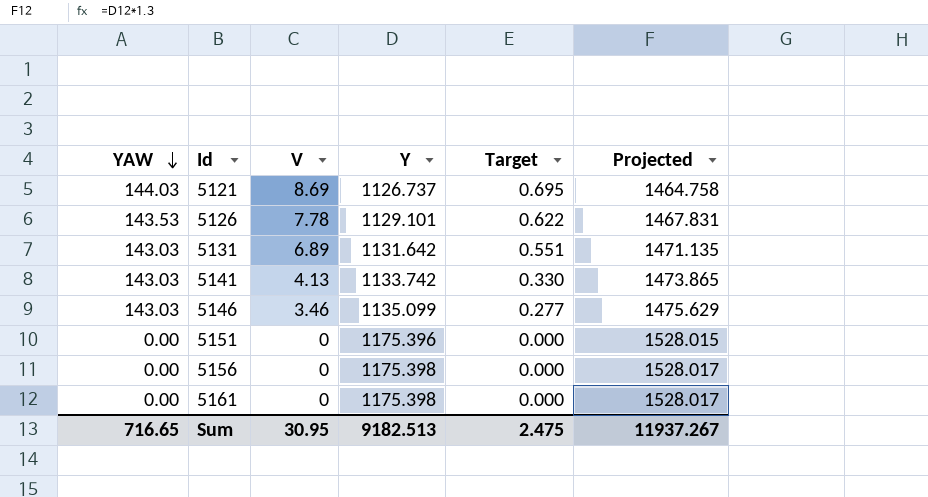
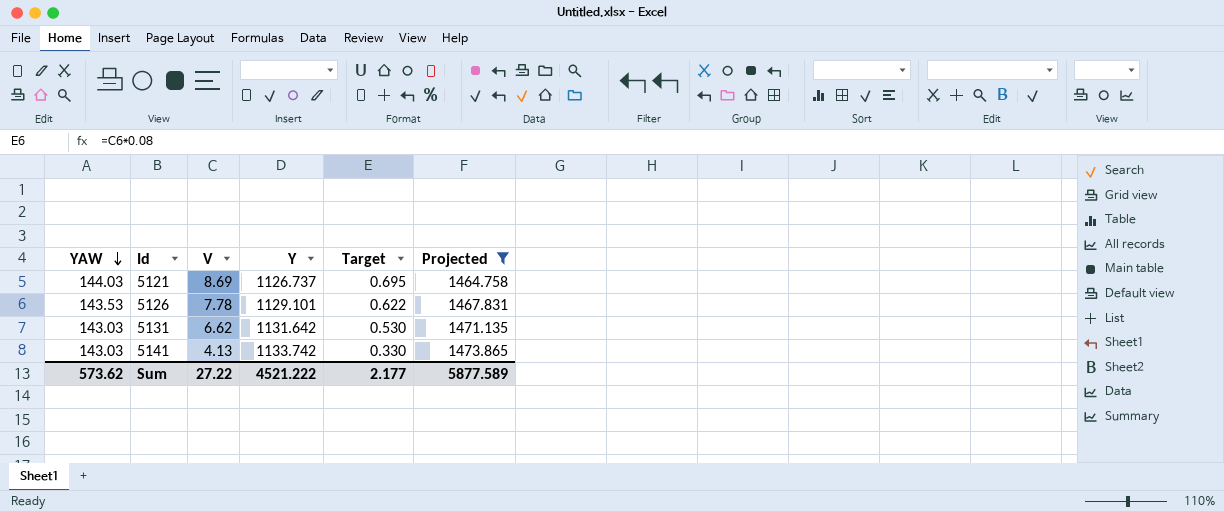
filter: none -> Projected <= 1473.865
5131 | V: 6.89 -> 6.62
5131 | Target: 0.551 -> 0.530
Sum | YAW: 716.65 -> 573.62
Sum | V: 30.95 -> 27.22
Sum | Y: 9182.513 -> 4521.222
Sum | Target: 2.475 -> 2.177
Sum | Projected: 11937.267 -> 5877.589

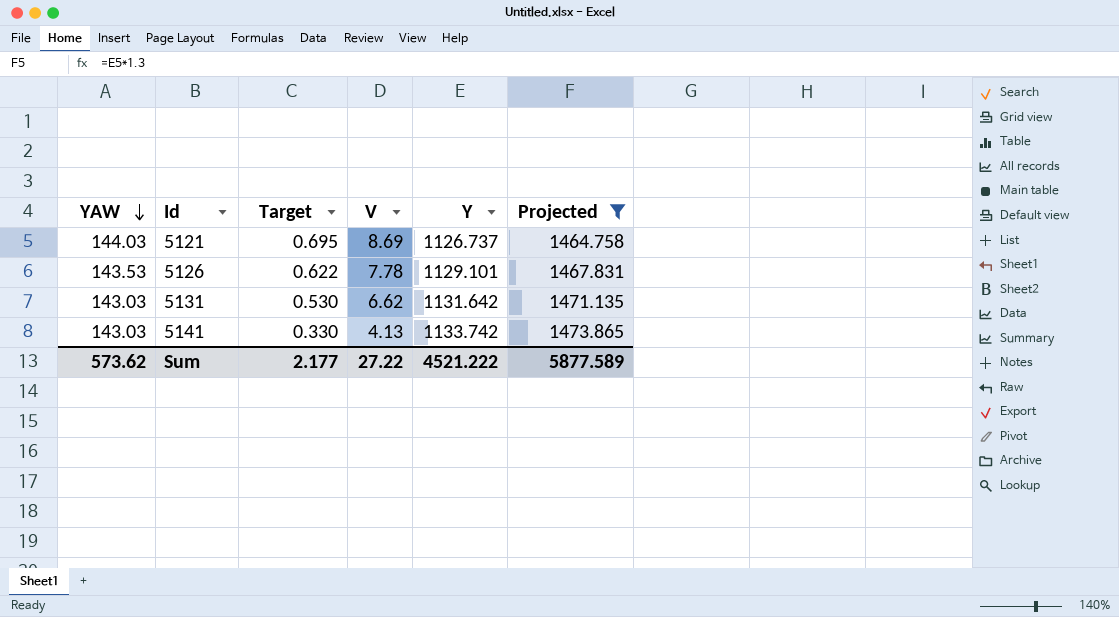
column Target | position: 5 -> 3

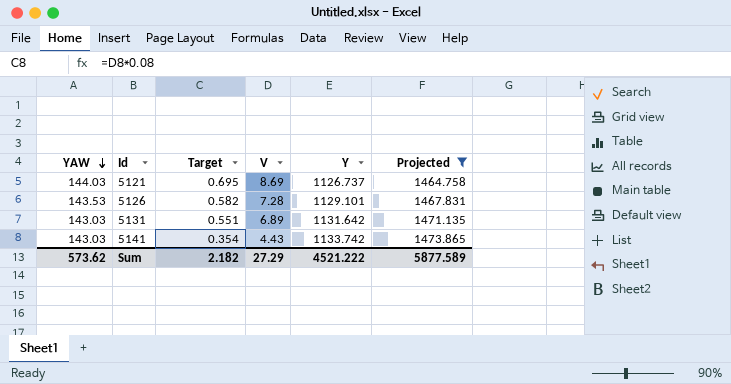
5126 | Target: 0.622 -> 0.582
5126 | V: 7.78 -> 7.28
5131 | Target: 0.530 -> 0.551
5131 | V: 6.62 -> 6.89
5141 | Target: 0.330 -> 0.354
5141 | V: 4.13 -> 4.43
Sum | Target: 2.177 -> 2.182
Sum | V: 27.22 -> 27.29

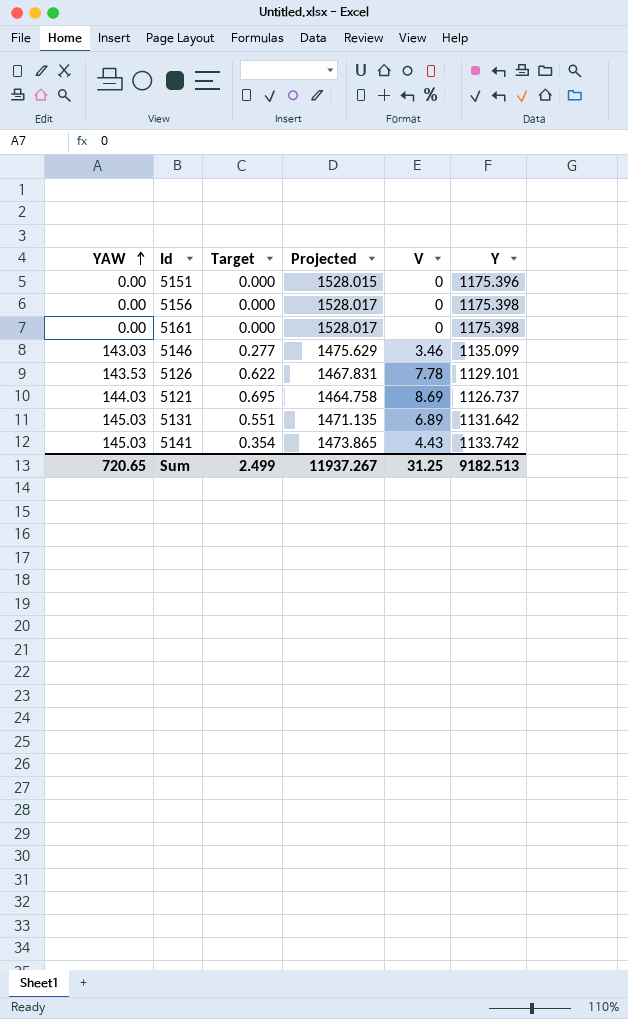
filter: Projected <= 1473.865 -> none
row order: YAW descending -> YAW ascending
column Projected | position: 6 -> 4
5126 | Target: 0.582 -> 0.622
5126 | V: 7.28 -> 7.78
5131 | YAW: 143.03 -> 145.03
5141 | YAW: 143.03 -> 145.03
Sum | YAW: 573.62 -> 720.65
Sum | Target: 2.182 -> 2.499
Sum | Projected: 5877.589 -> 11937.267
Sum | V: 27.29 -> 31.25
Sum | Y: 4521.222 -> 9182.513

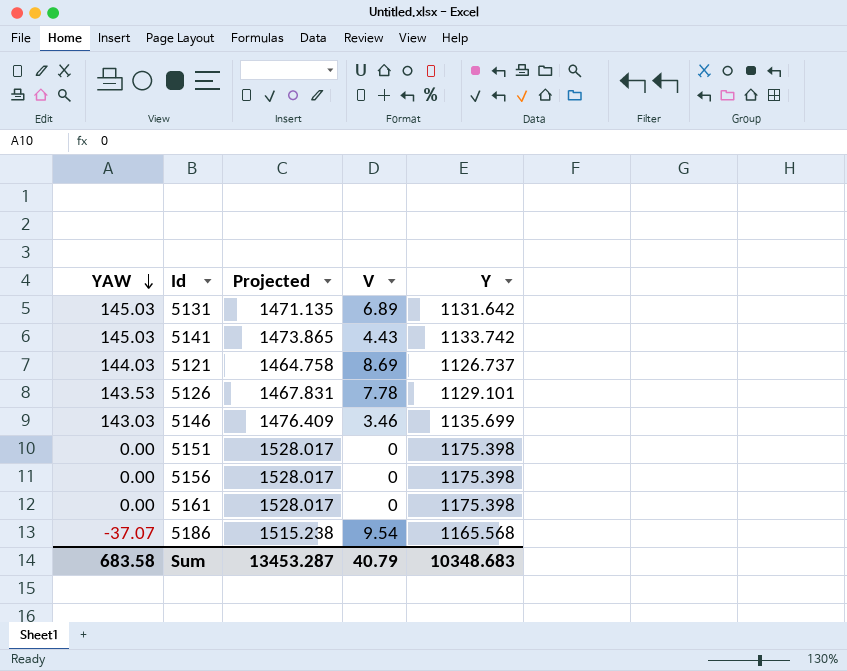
row order: YAW ascending -> YAW descending
column Target | formula: [V] * 0.08 -> none
5146 | Projected: 1475.629 -> 1476.409
5146 | Y: 1135.099 -> 1135.699
5151 | Projected: 1528.015 -> 1528.017
5151 | Y: 1175.396 -> 1175.398
row 5186: none -> -37.07 | 1515.238 | 9.54 | 1165.568
Sum | YAW: 720.65 -> 683.58
Sum | Projected: 11937.267 -> 13453.287
Sum | V: 31.25 -> 40.79
Sum | Y: 9182.513 -> 10348.683

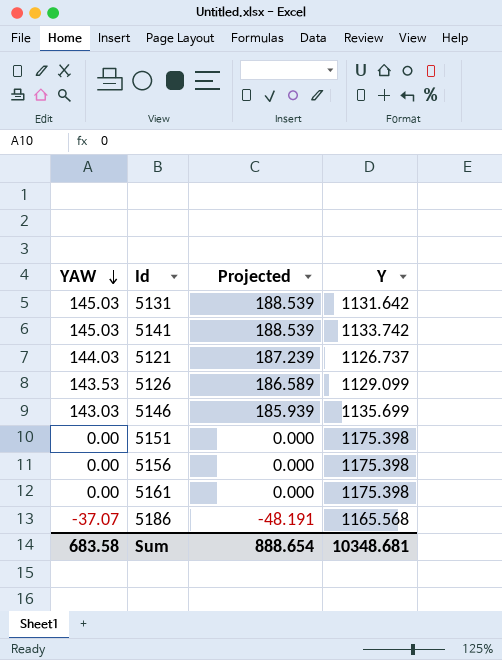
column V | position: 4 -> none
column Projected | formula: [Y] * 1.3 -> [YAW] * 1.3
5126 | Y: 1129.101 -> 1129.099
Sum | Projected: 13453.287 -> 888.654
Sum | Y: 10348.683 -> 10348.681

